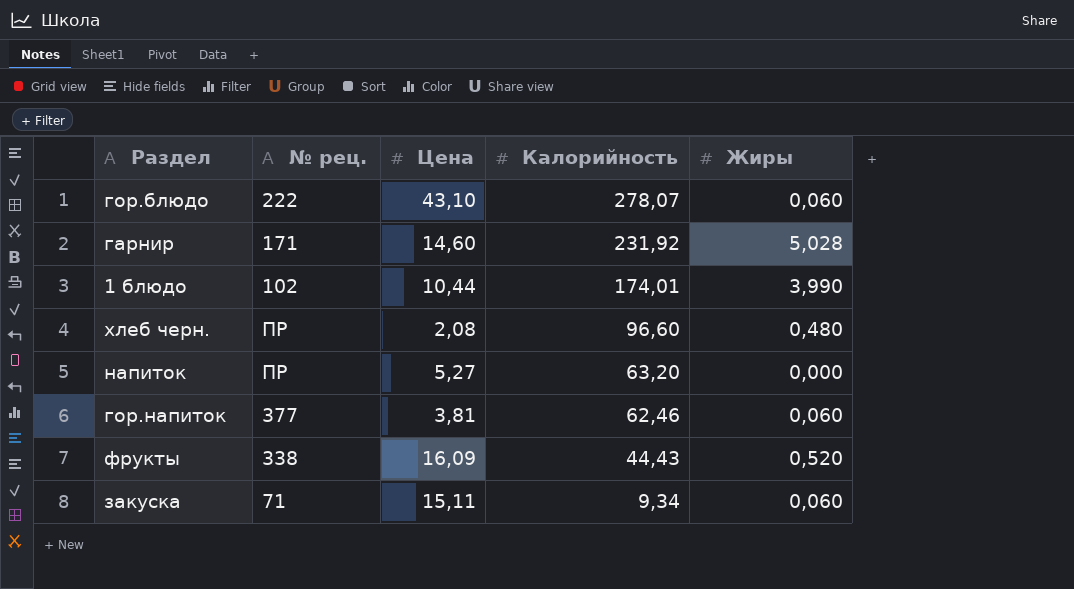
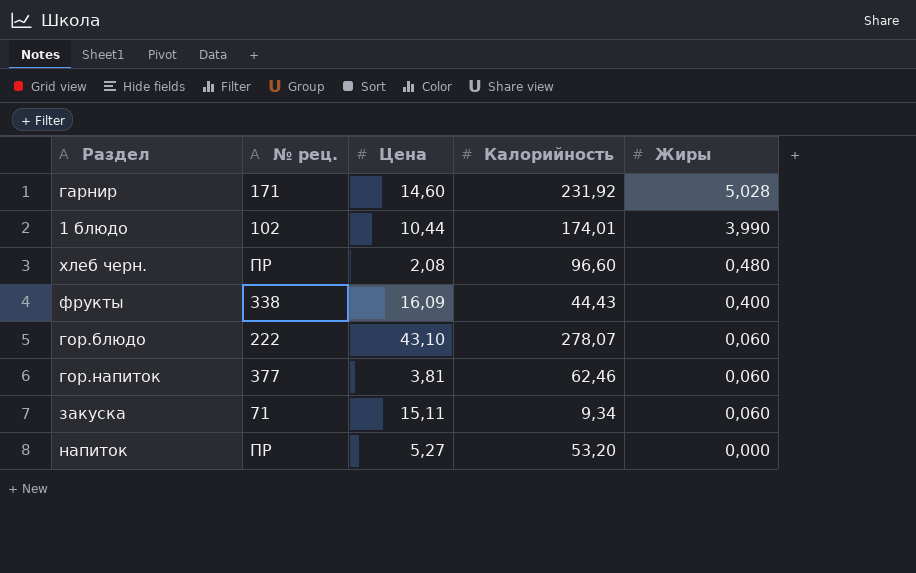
row order: Калорийность descending -> Жиры descending
фрукты | Жиры: 0,520 -> 0,400
напиток | Калорийность: 63,20 -> 53,20

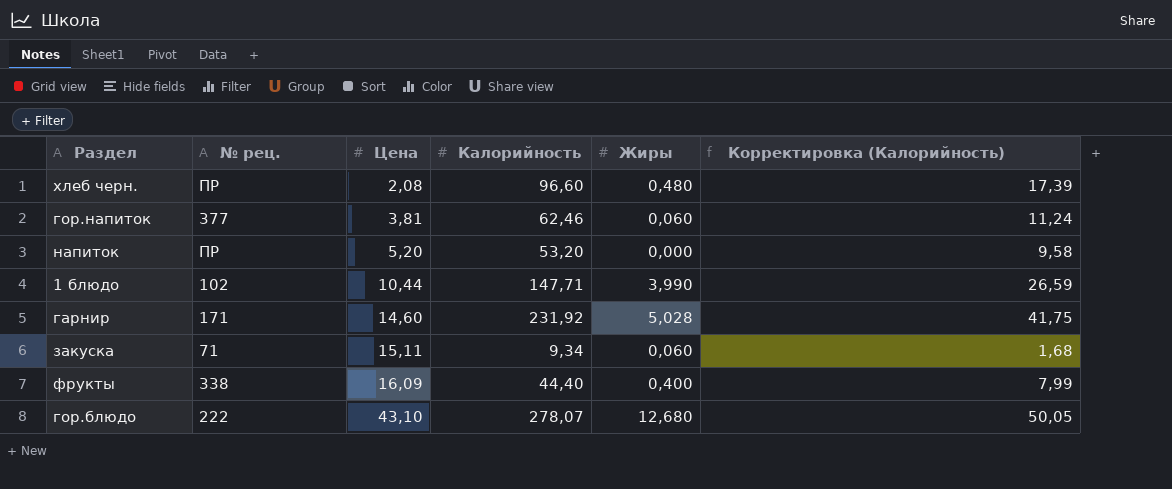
row order: Жиры descending -> Цена ascending
column Корректировка (Калорийность) | formula: none -> [Калорийность] * 0,18
напиток | Цена: 5,27 -> 5,20
1 блюдо | Калорийность: 174,01 -> 147,71
фрукты | Калорийность: 44,43 -> 44,40
гор.блюдо | Жиры: 0,060 -> 12,680

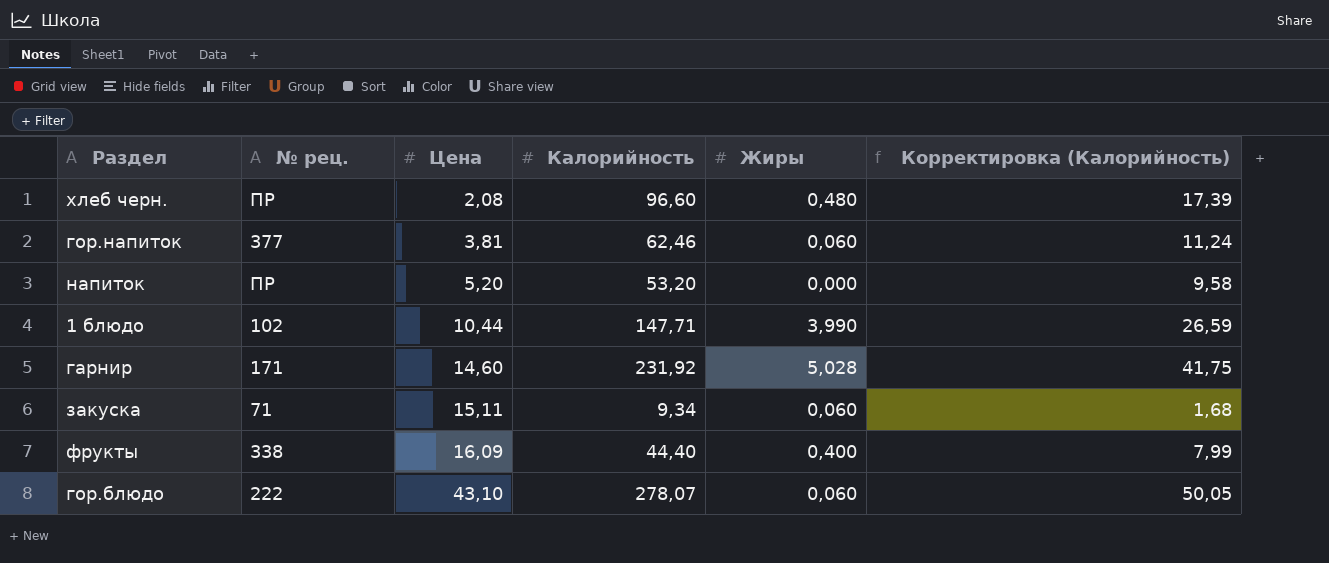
гор.блюдо | Жиры: 12,680 -> 0,060

